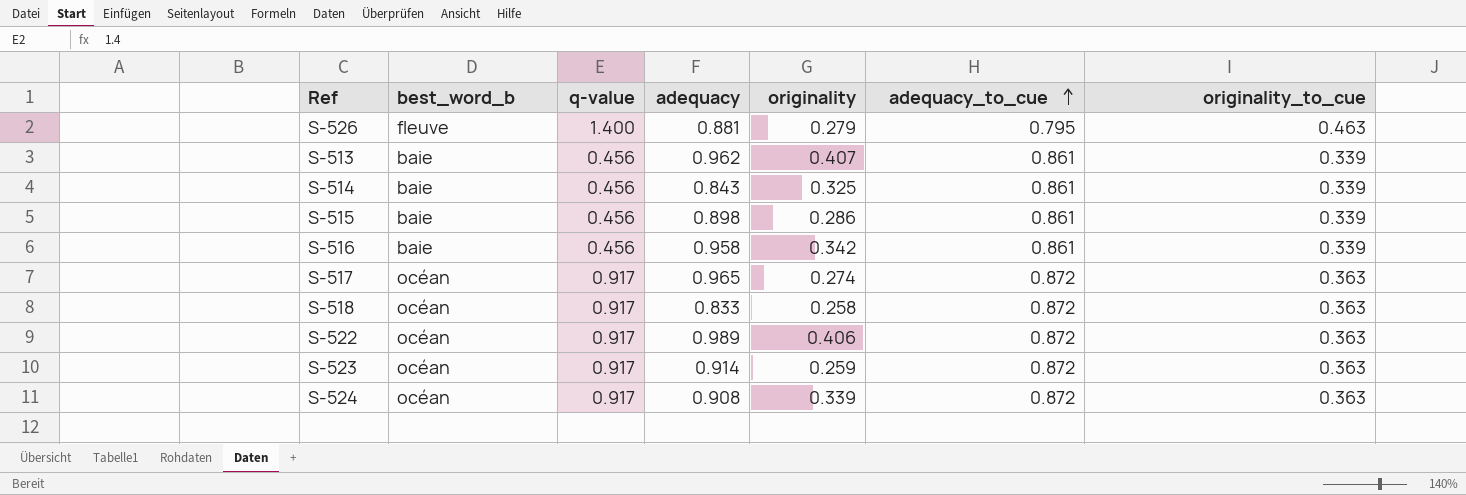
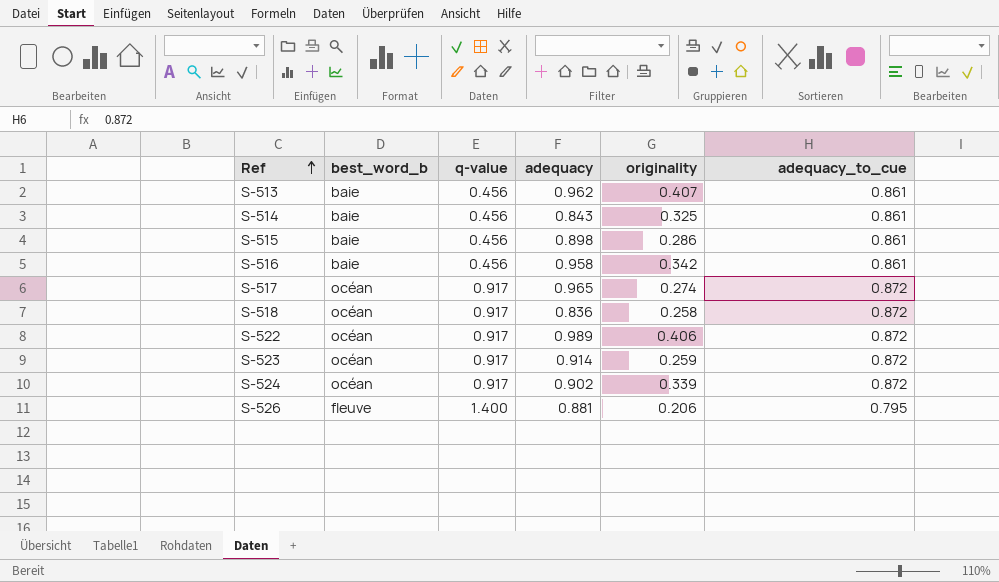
row order: adequacy_to_cue ascending -> Ref ascending
column originality_to_cue | position: 7 -> none
S-518 | adequacy: 0.833 -> 0.836
S-524 | adequacy: 0.908 -> 0.902
S-526 | originality: 0.279 -> 0.206

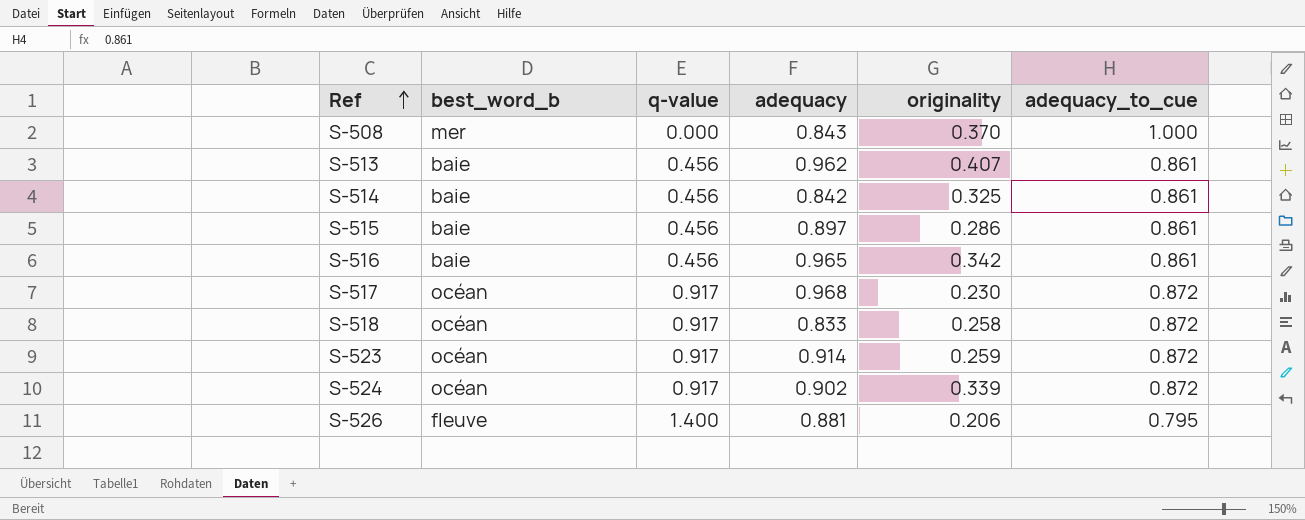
row S-522: océan | 0.917 | 0.989 | 0.406 | 0.872 -> none
row S-508: none -> mer | 0.000 | 0.843 | 0.370 | 1.000
S-514 | adequacy: 0.843 -> 0.842
S-515 | adequacy: 0.898 -> 0.897
S-516 | adequacy: 0.958 -> 0.965
S-517 | adequacy: 0.965 -> 0.968
S-517 | originality: 0.274 -> 0.230
S-518 | adequacy: 0.836 -> 0.833

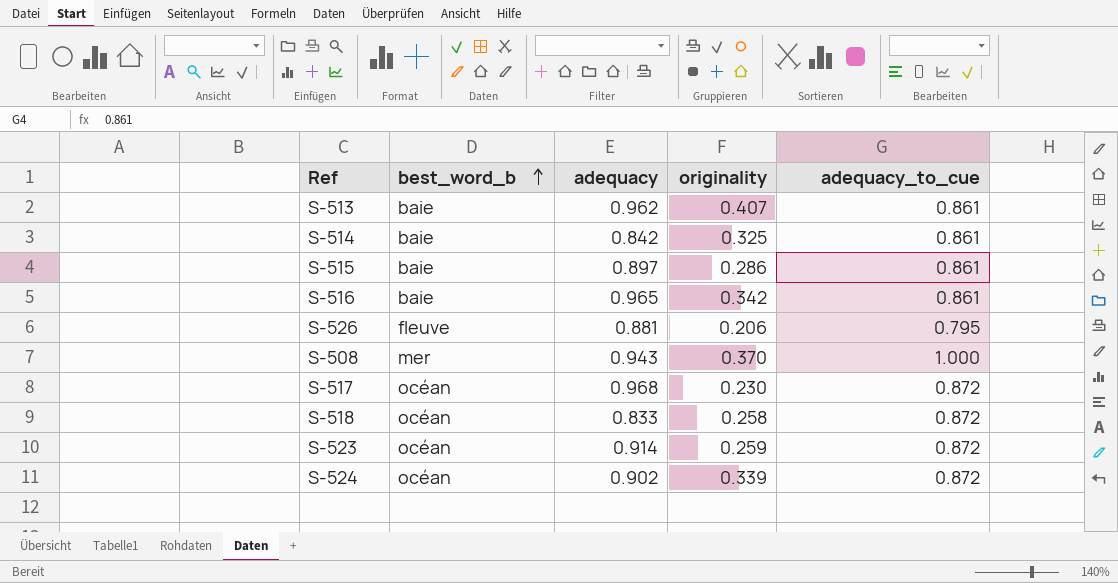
row order: Ref ascending -> best_word_b ascending
column q-value | position: 3 -> none
S-508 | adequacy: 0.843 -> 0.943

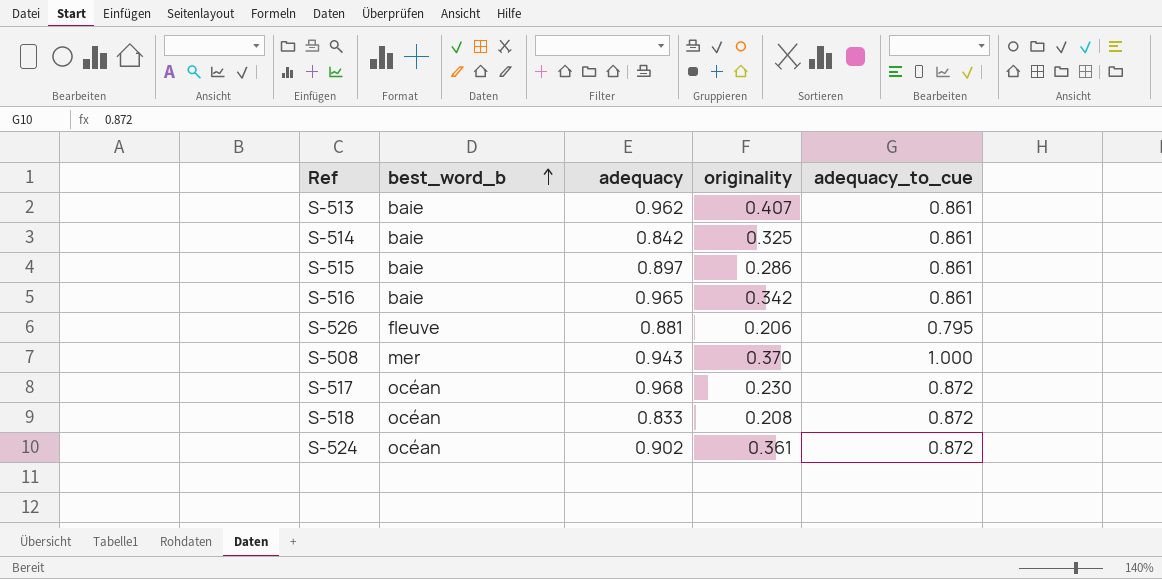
row S-523: océan | 0.914 | 0.259 | 0.872 -> none
S-518 | originality: 0.258 -> 0.208
S-524 | originality: 0.339 -> 0.361

